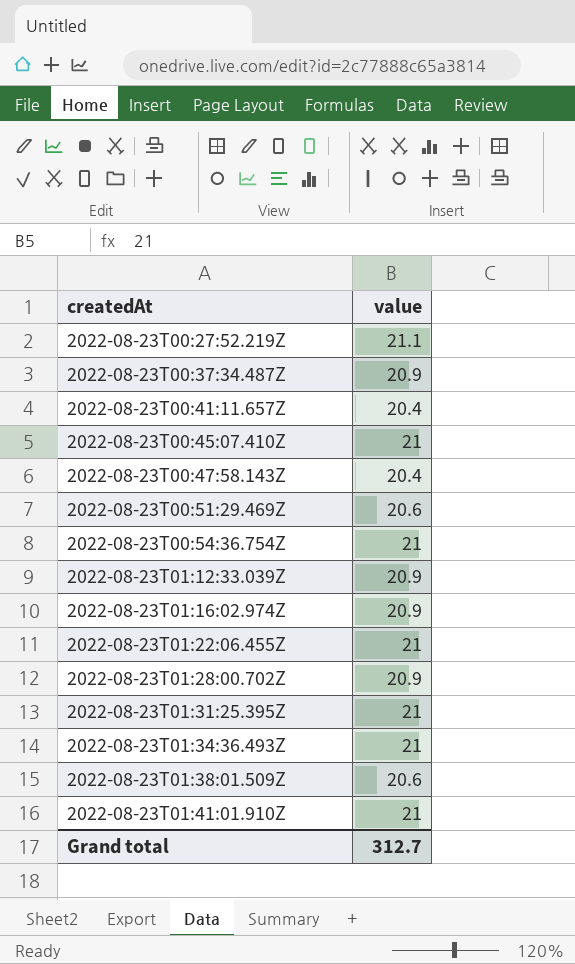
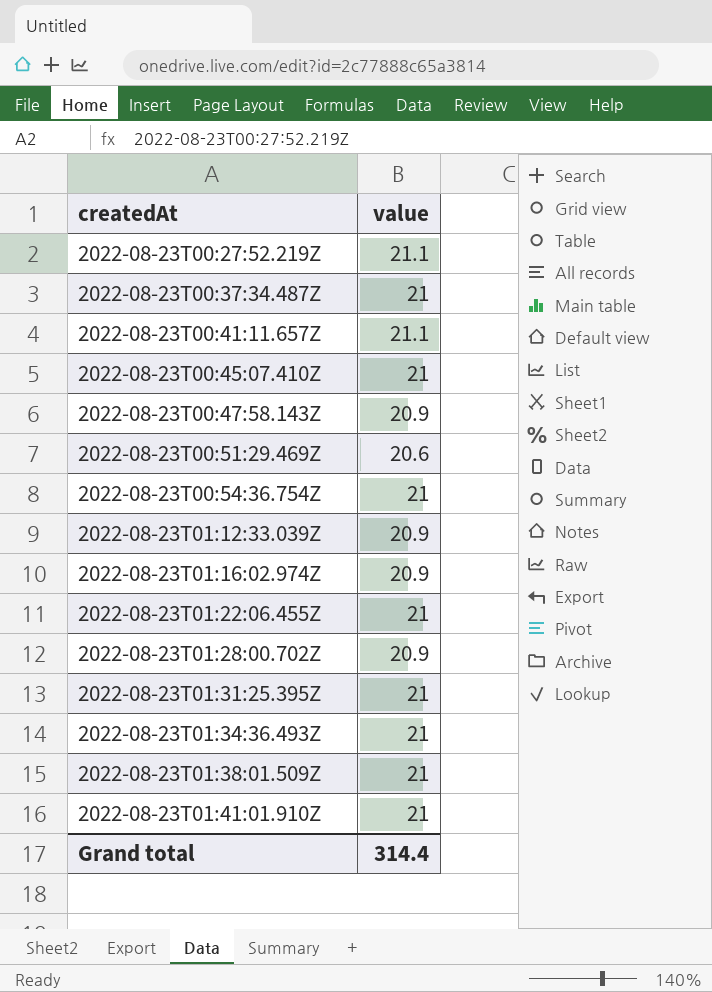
2022-08-23T00:37:34.487Z | value: 20.9 -> 21
2022-08-23T00:41:11.657Z | value: 20.4 -> 21.1
2022-08-23T00:47:58.143Z | value: 20.4 -> 20.9
2022-08-23T01:38:01.509Z | value: 20.6 -> 21
Grand total | value: 312.7 -> 314.4

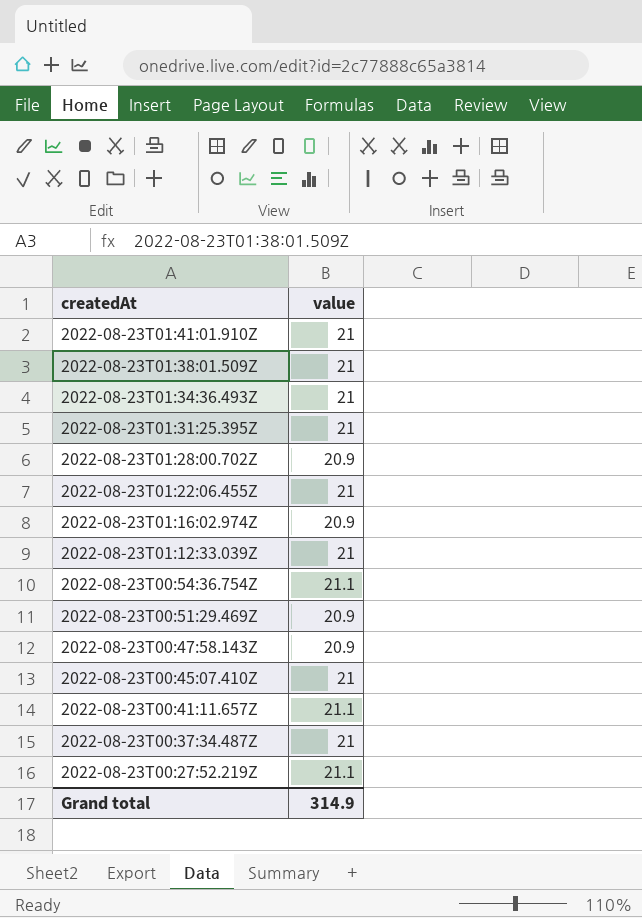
row order: createdAt ascending -> createdAt descending
2022-08-23T01:12:33.039Z | value: 20.9 -> 21
2022-08-23T00:54:36.754Z | value: 21 -> 21.1
2022-08-23T00:51:29.469Z | value: 20.6 -> 20.9
Grand total | value: 314.4 -> 314.9

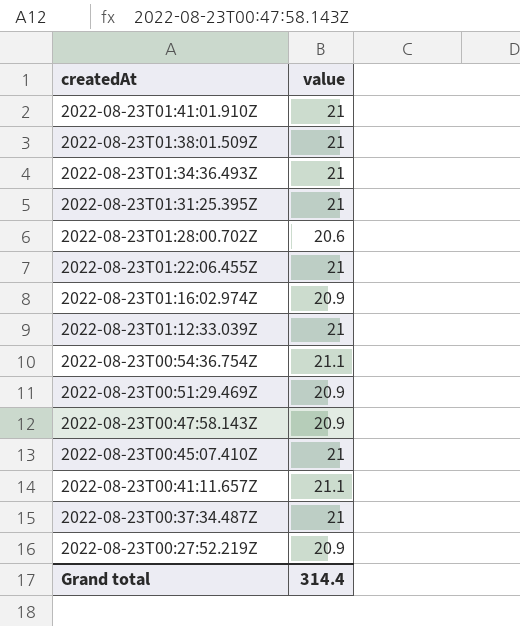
2022-08-23T01:28:00.702Z | value: 20.9 -> 20.6
2022-08-23T00:27:52.219Z | value: 21.1 -> 20.9
Grand total | value: 314.9 -> 314.4

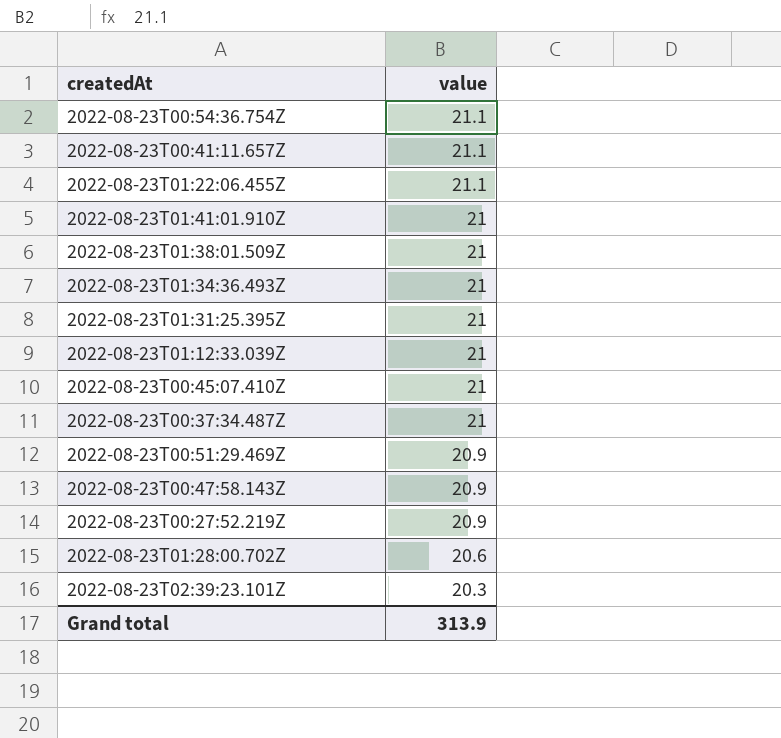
row order: createdAt descending -> value descending
row 2022-08-23T01:16:02.974Z: 20.9 -> none
2022-08-23T01:22:06.455Z | value: 21 -> 21.1
row 2022-08-23T02:39:23.101Z: none -> 20.3
Grand total | value: 314.4 -> 313.9

